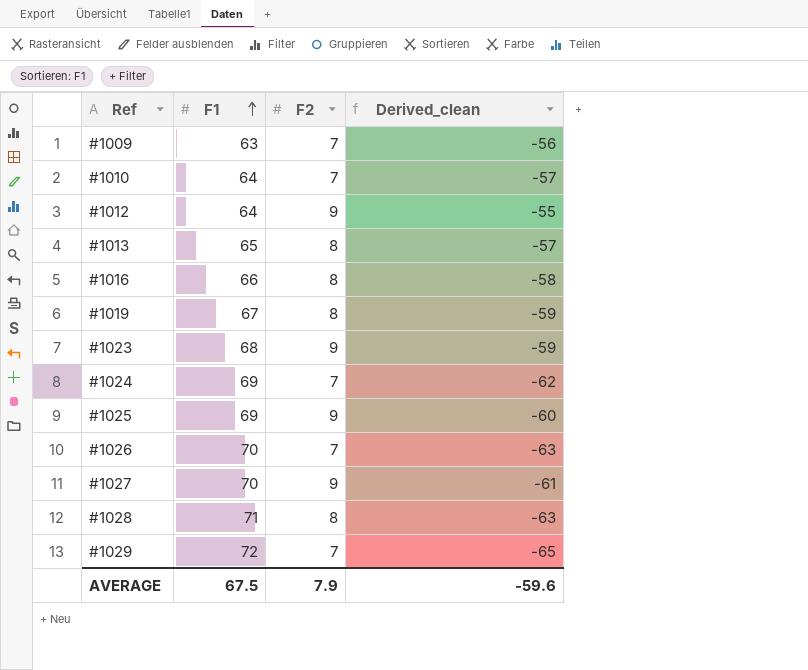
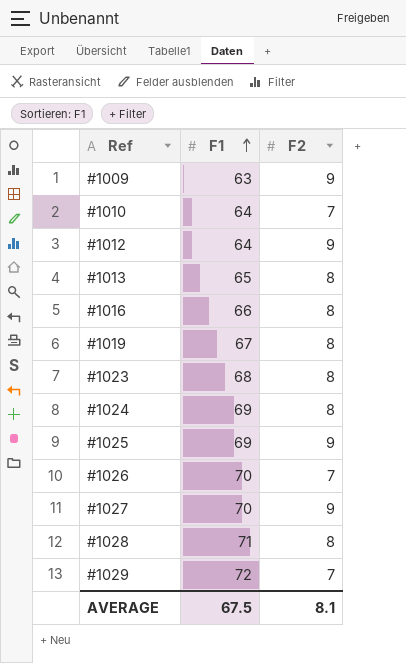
column Derived_clean | formula: [F2] - [F1] -> none
#1009 | F2: 7 -> 9
#1023 | F2: 9 -> 8
#1024 | F2: 7 -> 8
AVERAGE | F2: 7.9 -> 8.1

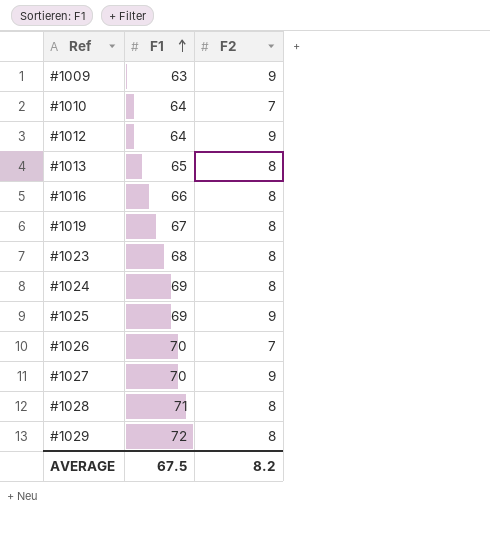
#1029 | F2: 7 -> 8
AVERAGE | F2: 8.1 -> 8.2

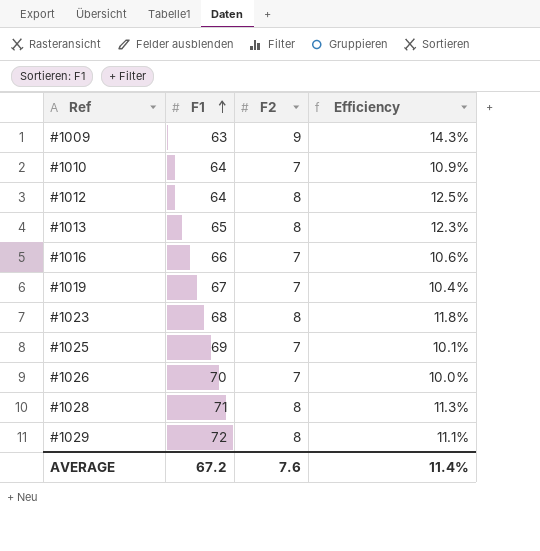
column Efficiency | formula: none -> [F2] / [F1]
row #1024: 69 | 8 -> none
row #1027: 70 | 9 -> none
#1012 | F2: 9 -> 8
#1016 | F2: 8 -> 7
#1019 | F2: 8 -> 7
#1025 | F2: 9 -> 7
AVERAGE | F1: 67.5 -> 67.2
AVERAGE | F2: 8.2 -> 7.6

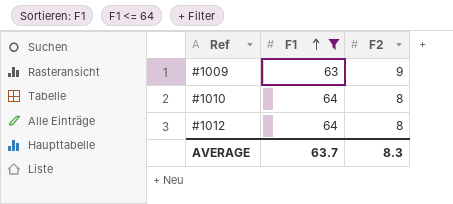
filter: none -> F1 <= 64
column Efficiency | formula: [F2] / [F1] -> none
#1010 | F2: 7 -> 8
AVERAGE | F1: 67.2 -> 63.7
AVERAGE | F2: 7.6 -> 8.3

